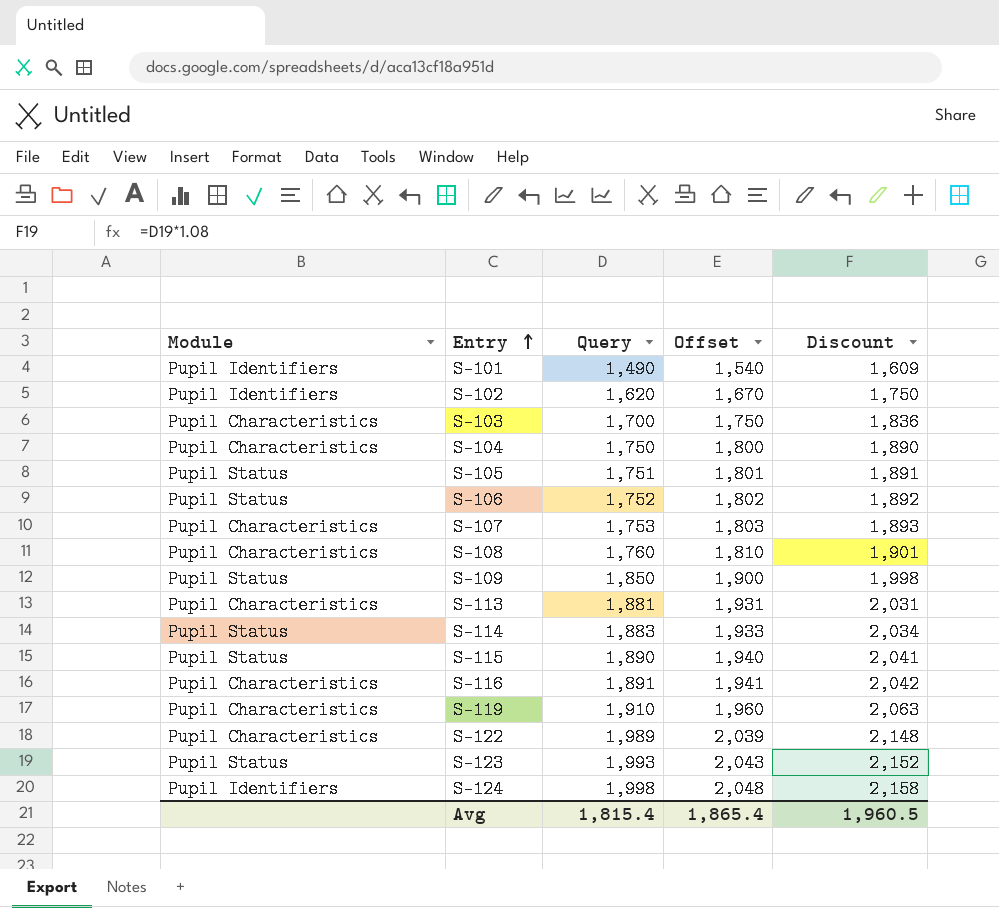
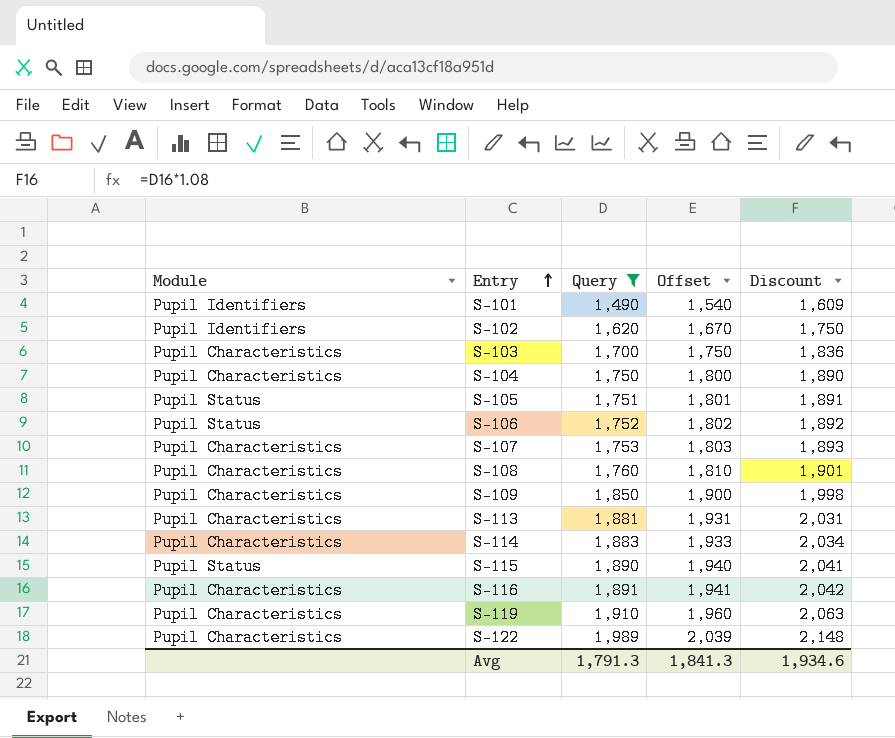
filter: none -> Query <= 1,989
S-109 | Module: Pupil Status -> Pupil Characteristics
S-114 | Module: Pupil Status -> Pupil Characteristics
Avg | Query: 1,815.4 -> 1,791.3
Avg | Offset: 1,865.4 -> 1,841.3
Avg | Discount: 1,960.5 -> 1,934.6

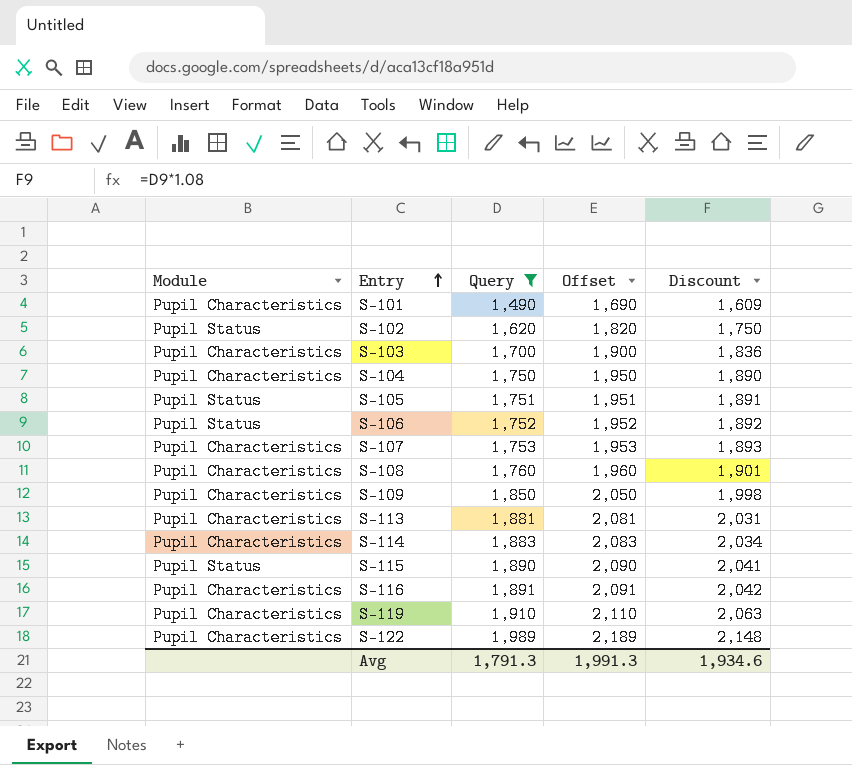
column Offset | formula: [Query] + 50 -> [Query] + 200
S-101 | Module: Pupil Identifiers -> Pupil Characteristics
S-102 | Module: Pupil Identifiers -> Pupil Status
Avg | Offset: 1,841.3 -> 1,991.3

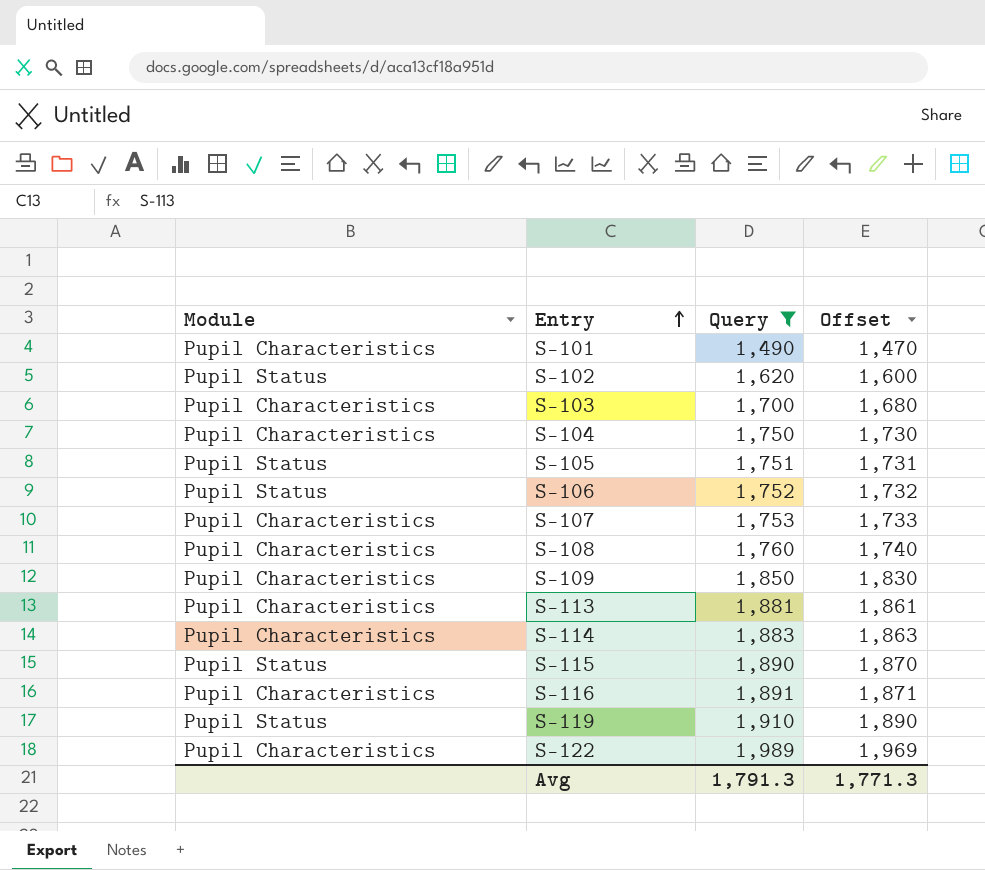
column Discount | formula: [Query] * 1.08 -> none
column Offset | formula: [Query] + 200 -> [Query] - 20
S-119 | Module: Pupil Characteristics -> Pupil Status
Avg | Offset: 1,991.3 -> 1,771.3

